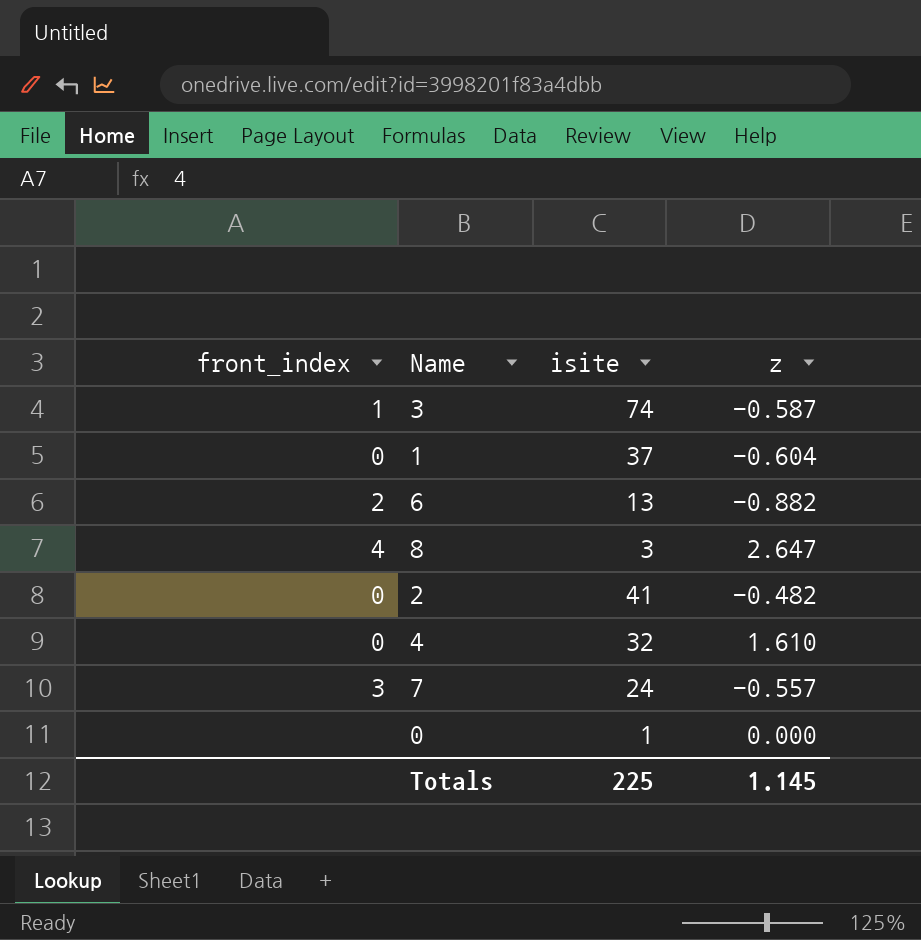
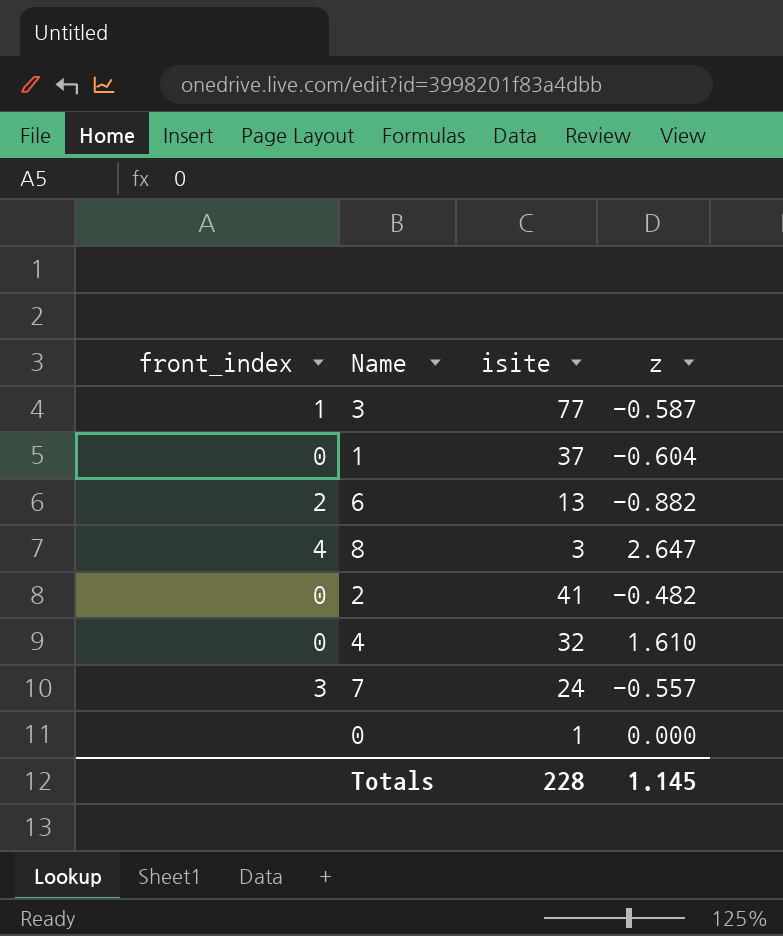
3 | isite: 74 -> 77
Totals | isite: 225 -> 228

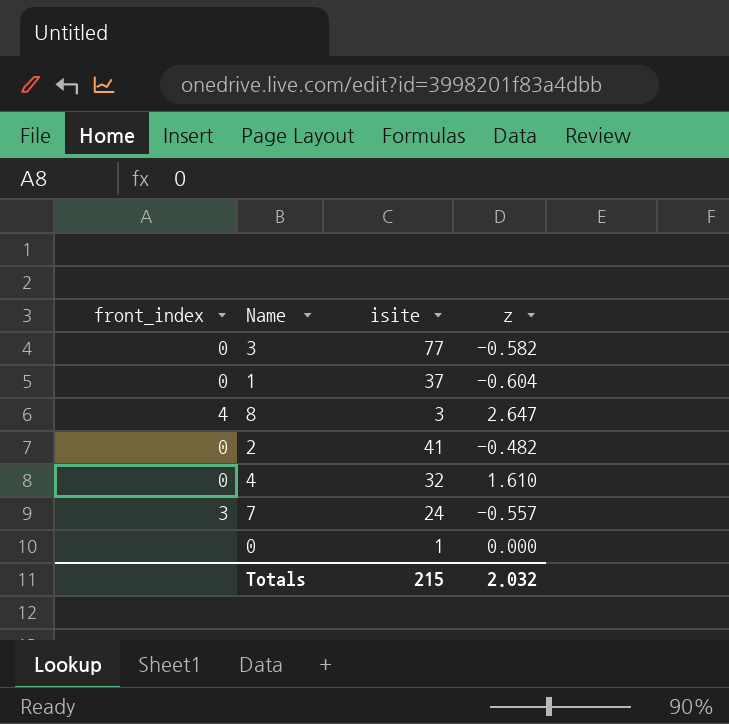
row 6: 2 | 13 | -0.882 -> none
3 | front_index: 1 -> 0
3 | z: -0.587 -> -0.582
Totals | isite: 228 -> 215
Totals | z: 1.145 -> 2.032

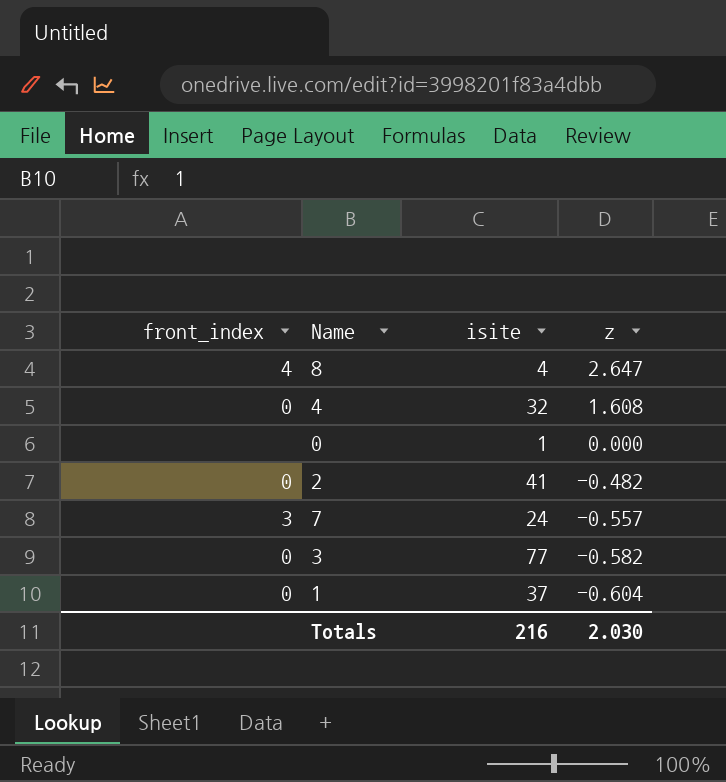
row order: none -> z descending
8 | isite: 3 -> 4
4 | z: 1.610 -> 1.608
Totals | isite: 215 -> 216
Totals | z: 2.032 -> 2.030

